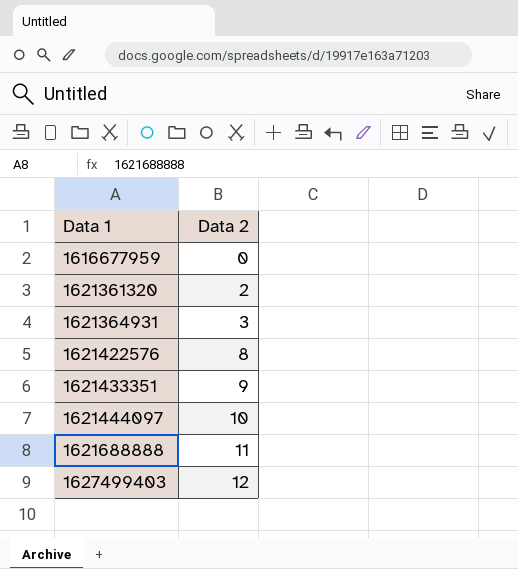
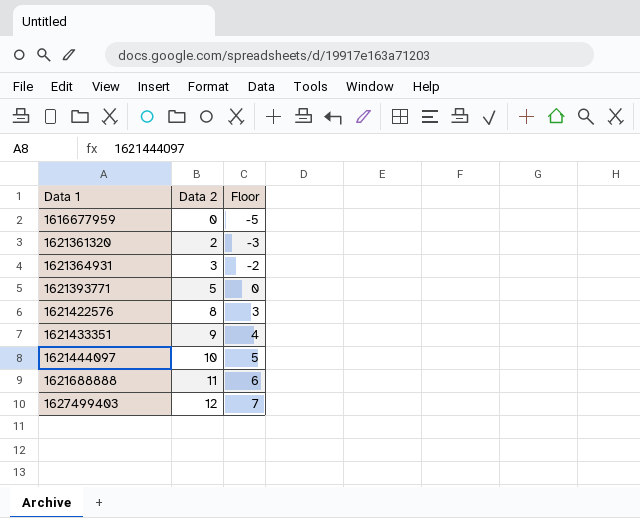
column Floor | formula: none -> [Data 2] - 5
row 1621393771: none -> 5 | 0

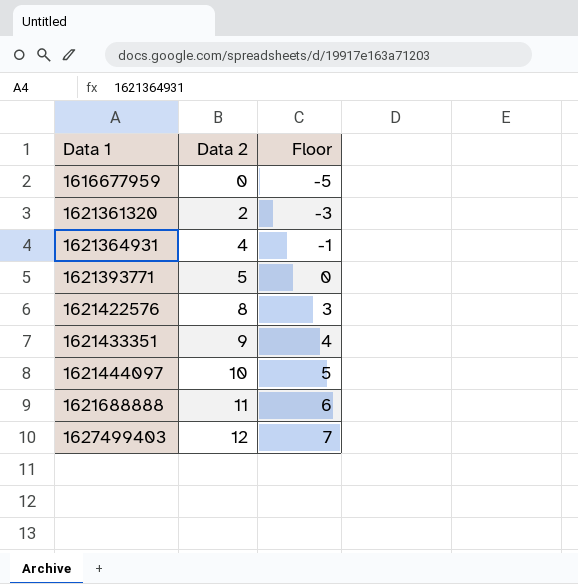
1621364931 | Data 2: 3 -> 4
1621364931 | Floor: -2 -> -1

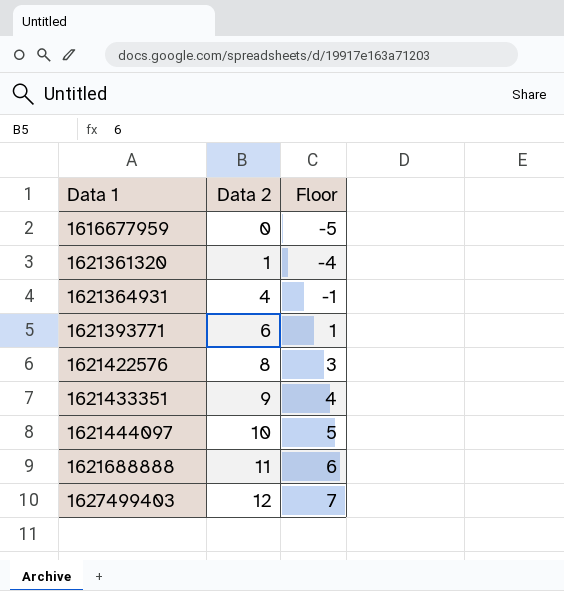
1621361320 | Data 2: 2 -> 1
1621361320 | Floor: -3 -> -4
1621393771 | Data 2: 5 -> 6
1621393771 | Floor: 0 -> 1

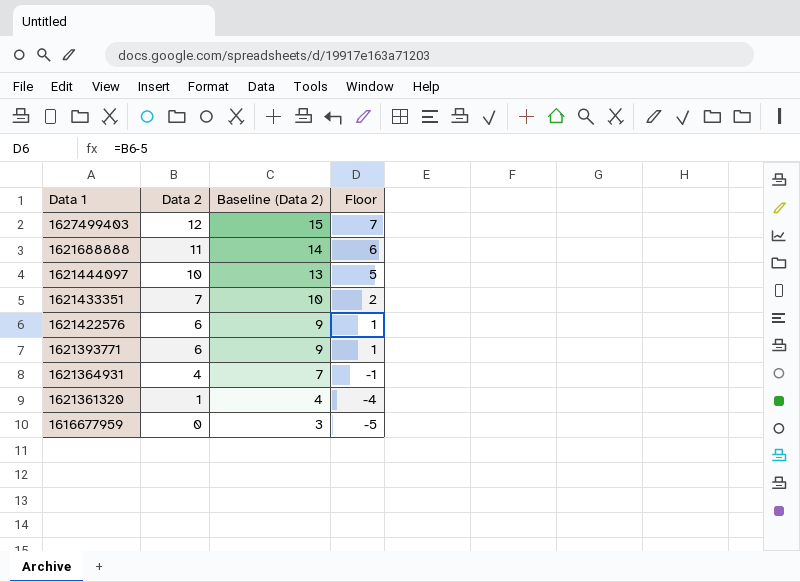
row order: Data 1 ascending -> Data 1 descending
column Baseline (Data 2) | formula: none -> [Data 2] + 3
1621433351 | Data 2: 9 -> 7
1621433351 | Floor: 4 -> 2
1621422576 | Data 2: 8 -> 6
1621422576 | Floor: 3 -> 1

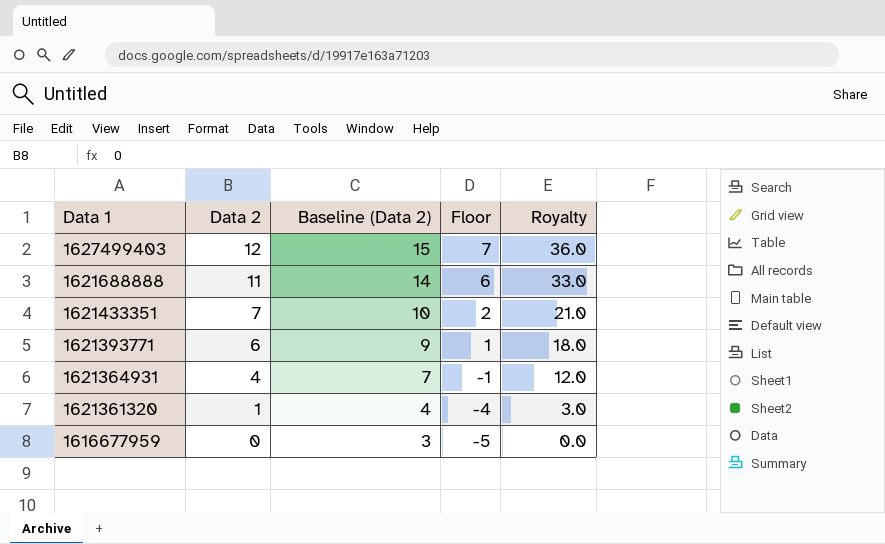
column Royalty | formula: none -> [Data 2] * 3
row 1621444097: 10 | 13 | 5 -> none
row 1621422576: 6 | 9 | 1 -> none

